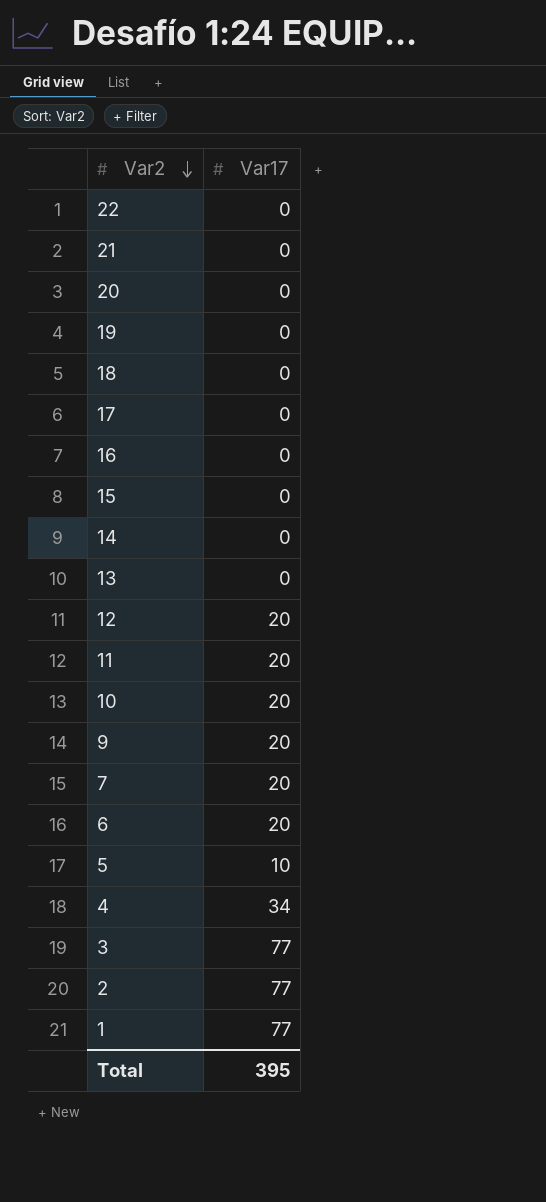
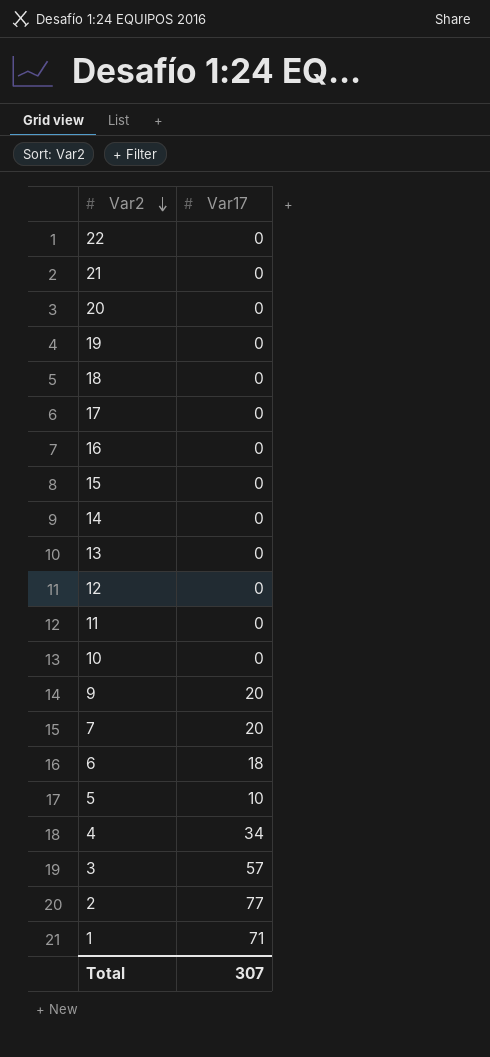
12 | Var17: 20 -> 0
11 | Var17: 20 -> 0
10 | Var17: 20 -> 0
6 | Var17: 20 -> 18
3 | Var17: 77 -> 57
1 | Var17: 77 -> 71
Total | Var17: 395 -> 307

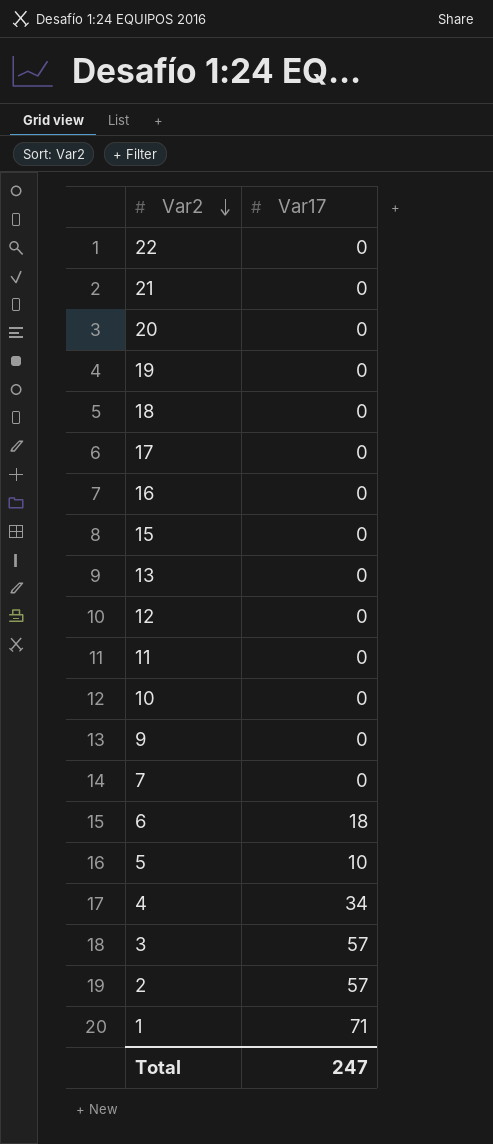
row 14: 0 -> none
9 | Var17: 20 -> 0
7 | Var17: 20 -> 0
2 | Var17: 77 -> 57
Total | Var17: 307 -> 247

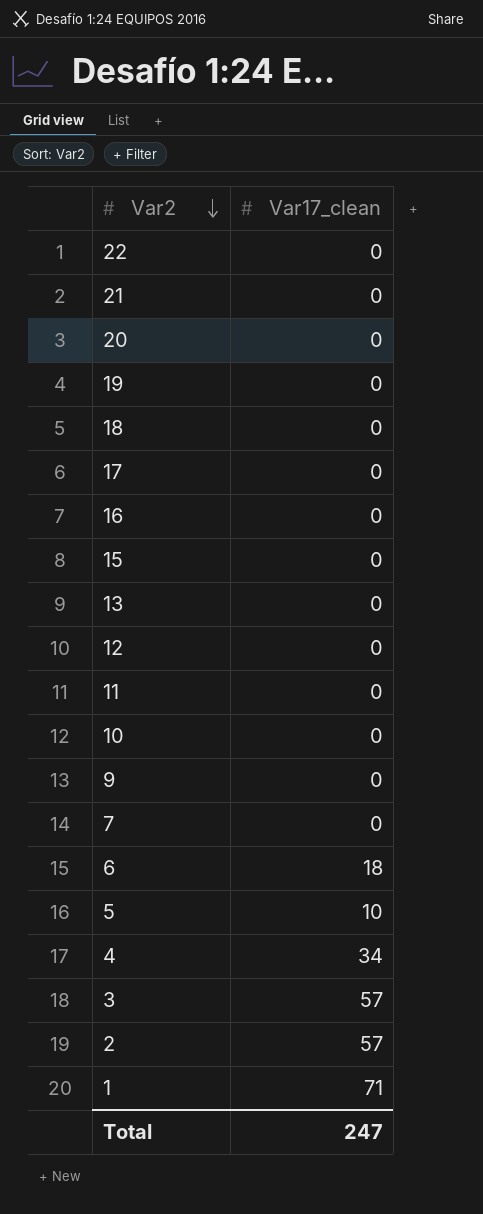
column name: Var17 -> Var17_clean

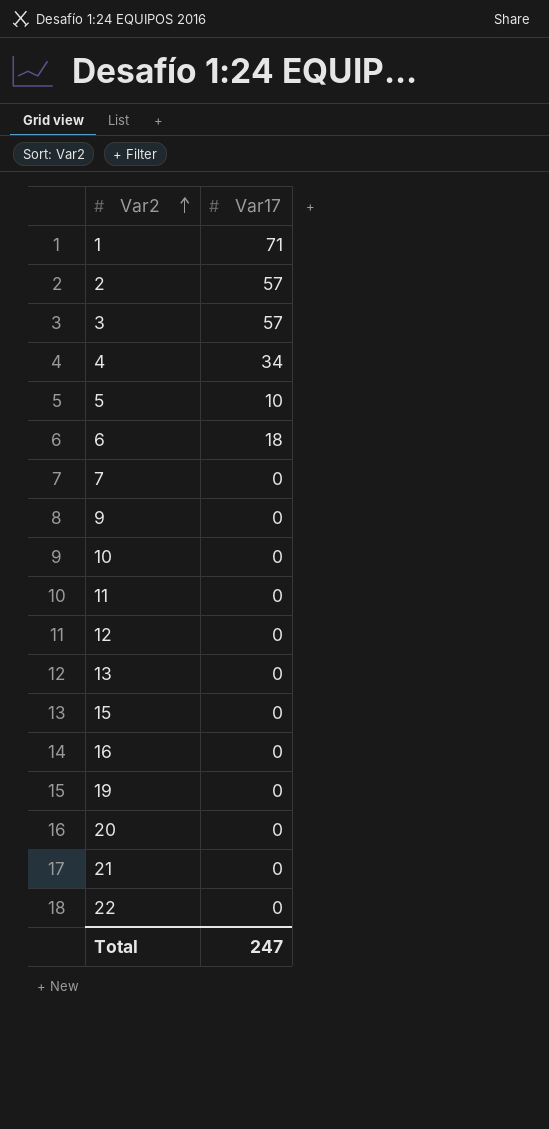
row order: Var2 descending -> Var2 ascending
column name: Var17_clean -> Var17
row 18: 0 -> none
row 17: 0 -> none

